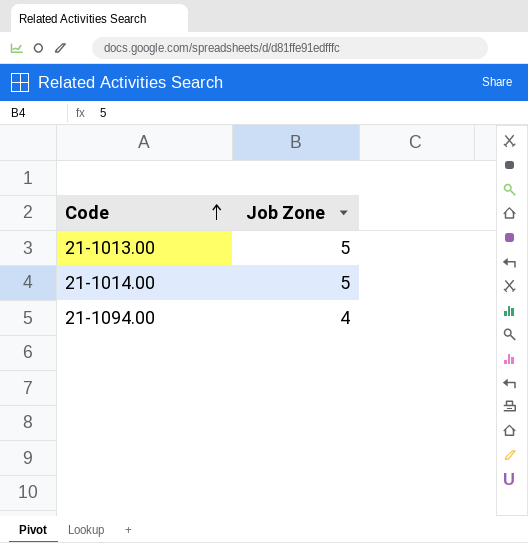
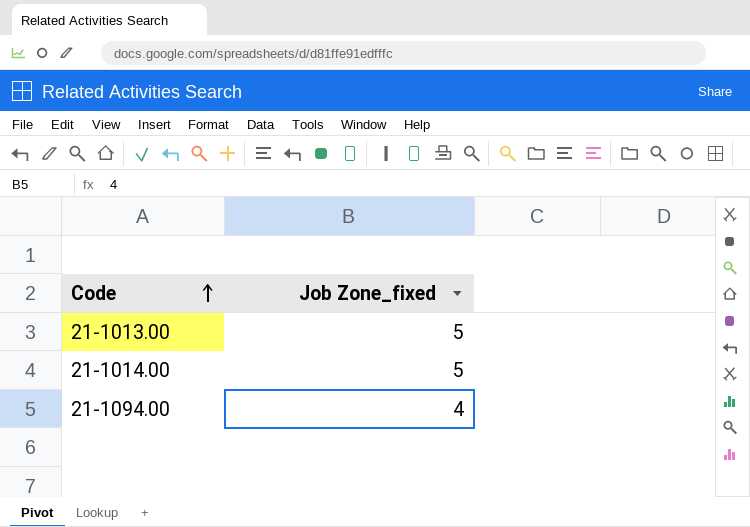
column name: Job Zone -> Job Zone_fixed

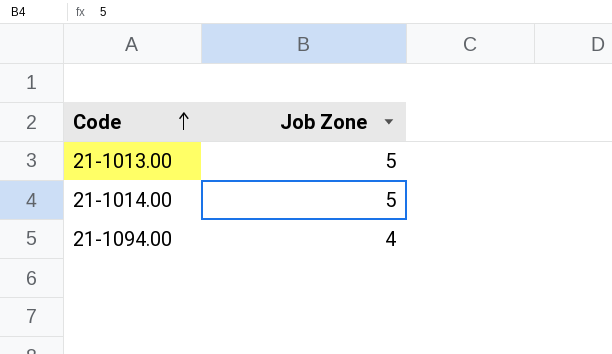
column name: Job Zone_fixed -> Job Zone

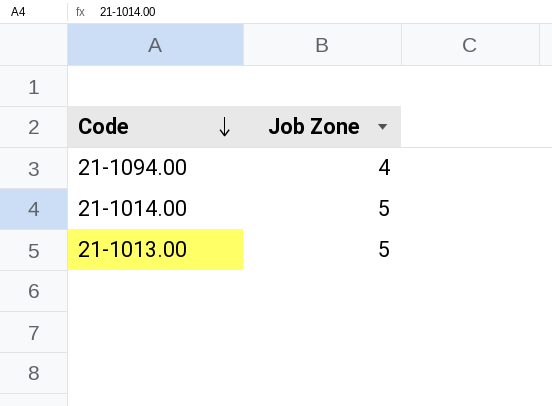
row order: Code ascending -> Code descending

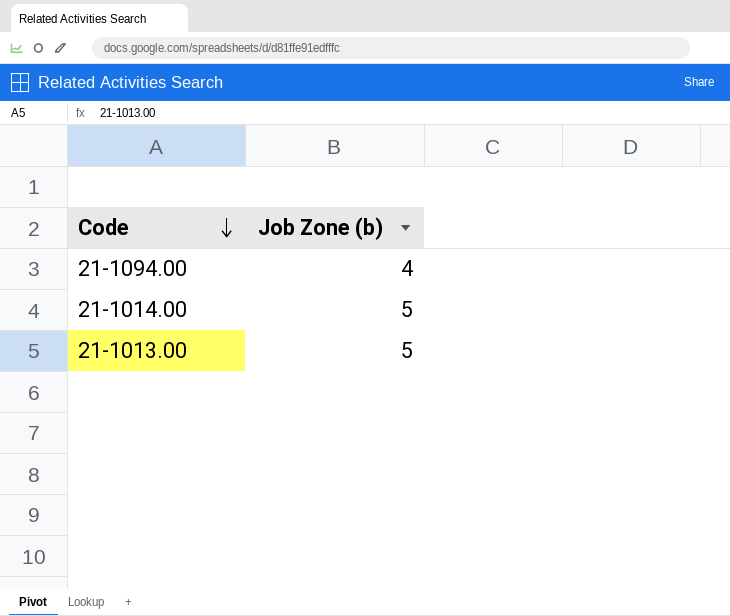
column name: Job Zone -> Job Zone (b)

